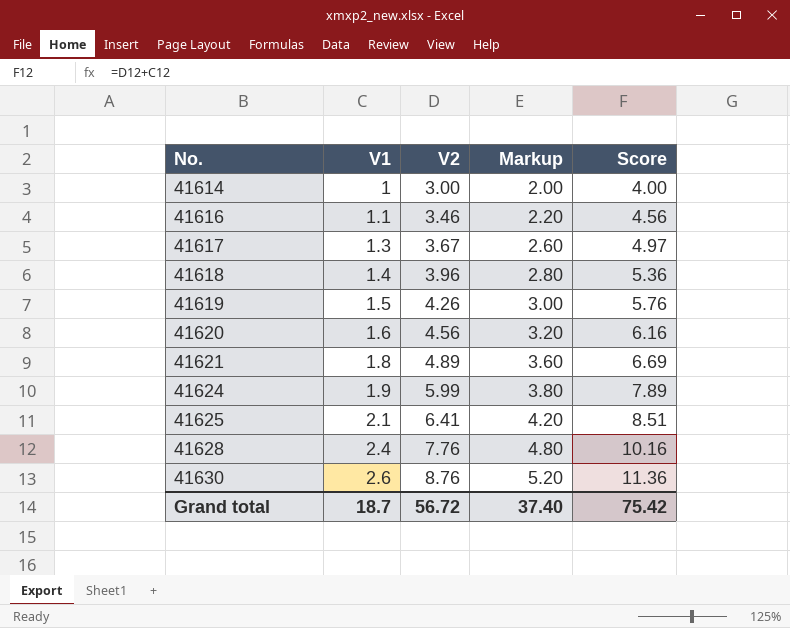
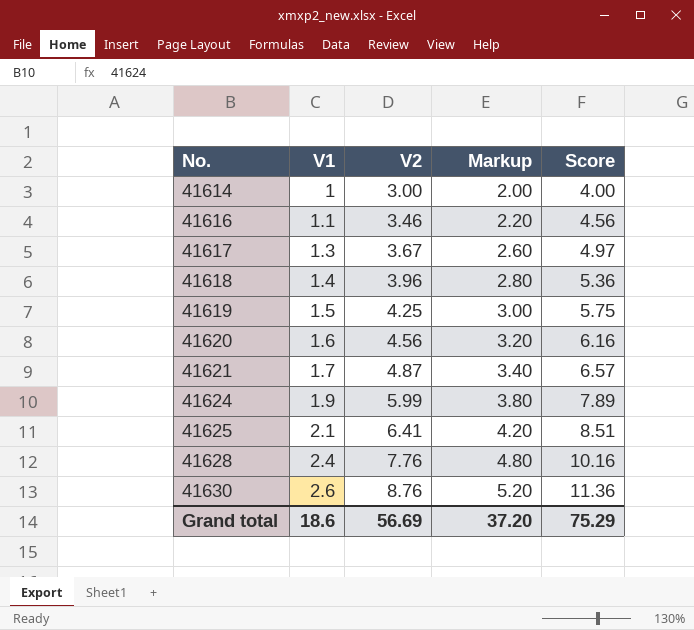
41619 | V2: 4.26 -> 4.25
41619 | Score: 5.76 -> 5.75
41621 | V1: 1.8 -> 1.7
41621 | V2: 4.89 -> 4.87
41621 | Markup: 3.60 -> 3.40
41621 | Score: 6.69 -> 6.57
Grand total | V1: 18.7 -> 18.6
Grand total | V2: 56.72 -> 56.69
Grand total | Markup: 37.40 -> 37.20
Grand total | Score: 75.42 -> 75.29

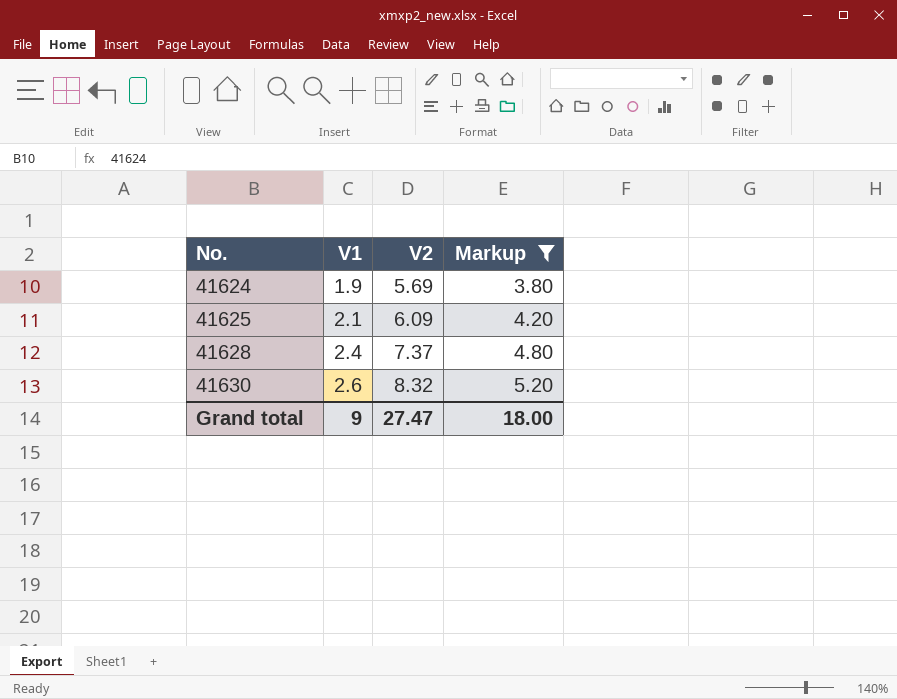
filter: none -> Markup >= 3.80
column Score | formula: [V1] + [V2] -> none
41624 | V2: 5.99 -> 5.69
41625 | V2: 6.41 -> 6.09
41628 | V2: 7.76 -> 7.37
41630 | V2: 8.76 -> 8.32
Grand total | V1: 18.6 -> 9
Grand total | V2: 56.69 -> 27.47
Grand total | Markup: 37.20 -> 18.00

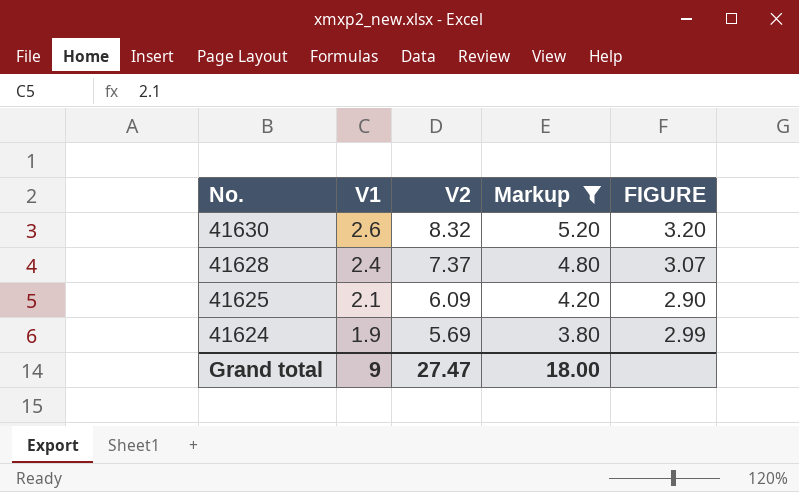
row order: No. ascending -> No. descending
column FIGURE | formula: none -> [V2] / [V1]

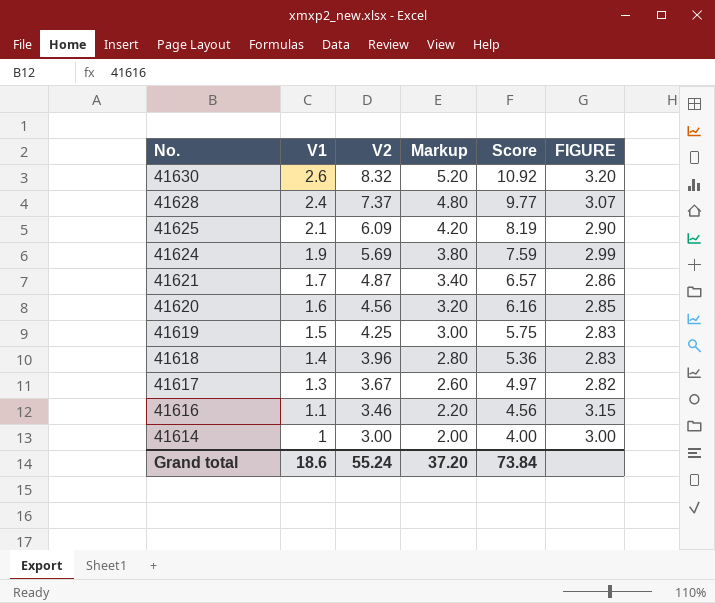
filter: Markup >= 3.80 -> none
column Score | formula: none -> [V1] + [V2]
Grand total | V1: 9 -> 18.6
Grand total | V2: 27.47 -> 55.24
Grand total | Markup: 18.00 -> 37.20

